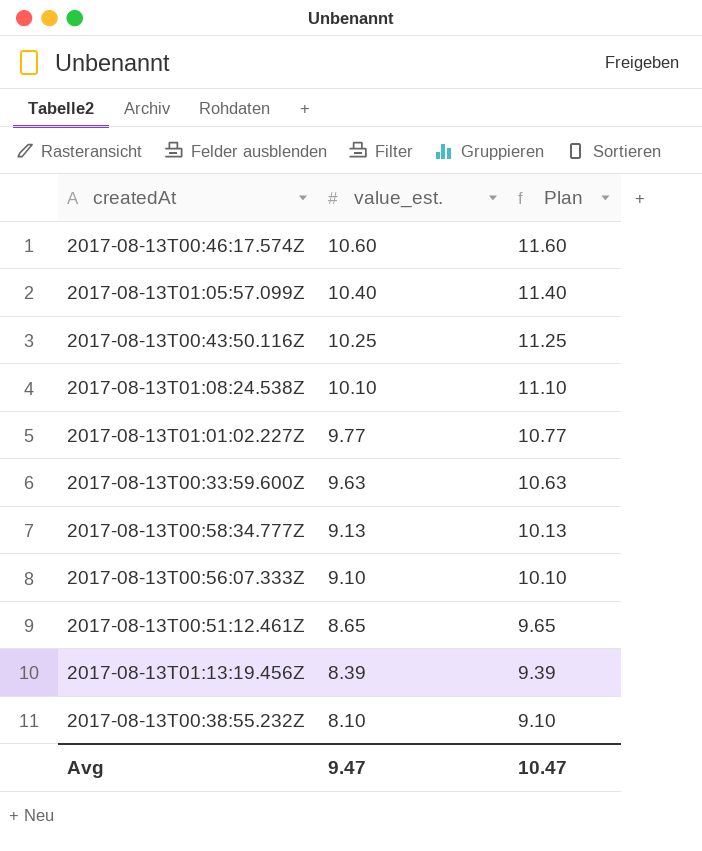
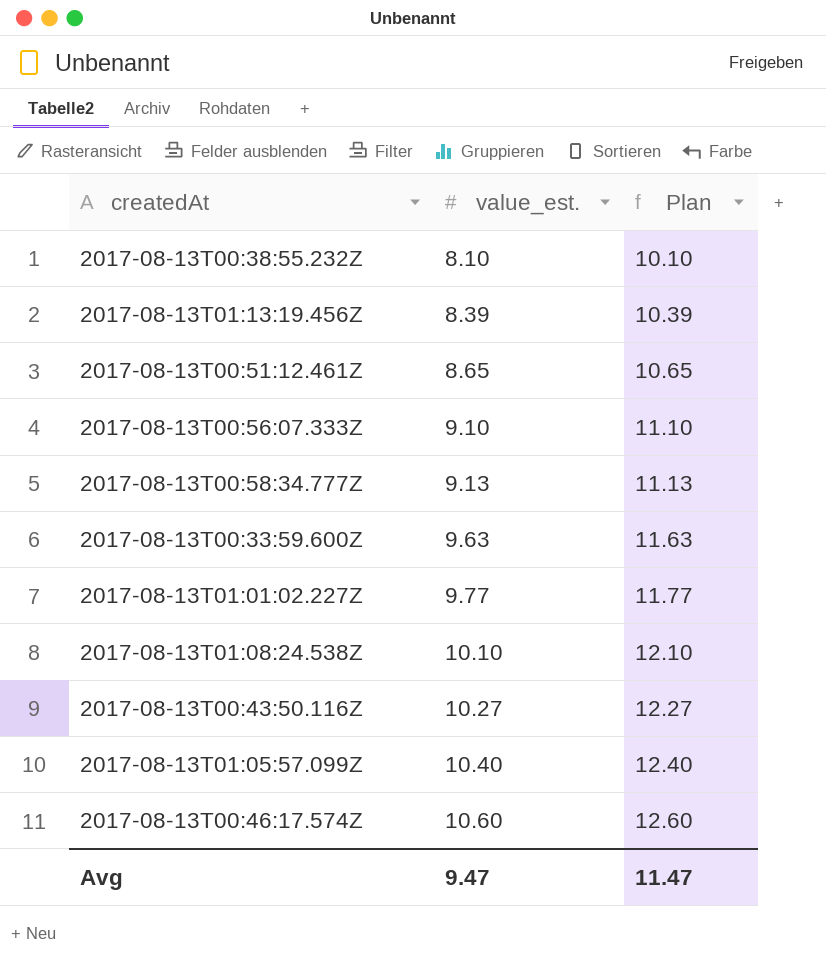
row order: value_est. descending -> value_est. ascending
column Plan | formula: [value_est.] + 1 -> [value_est.] + 2
2017-08-13T00:43:50.116Z | value_est.: 10.25 -> 10.27
Avg | Plan: 10.47 -> 11.47

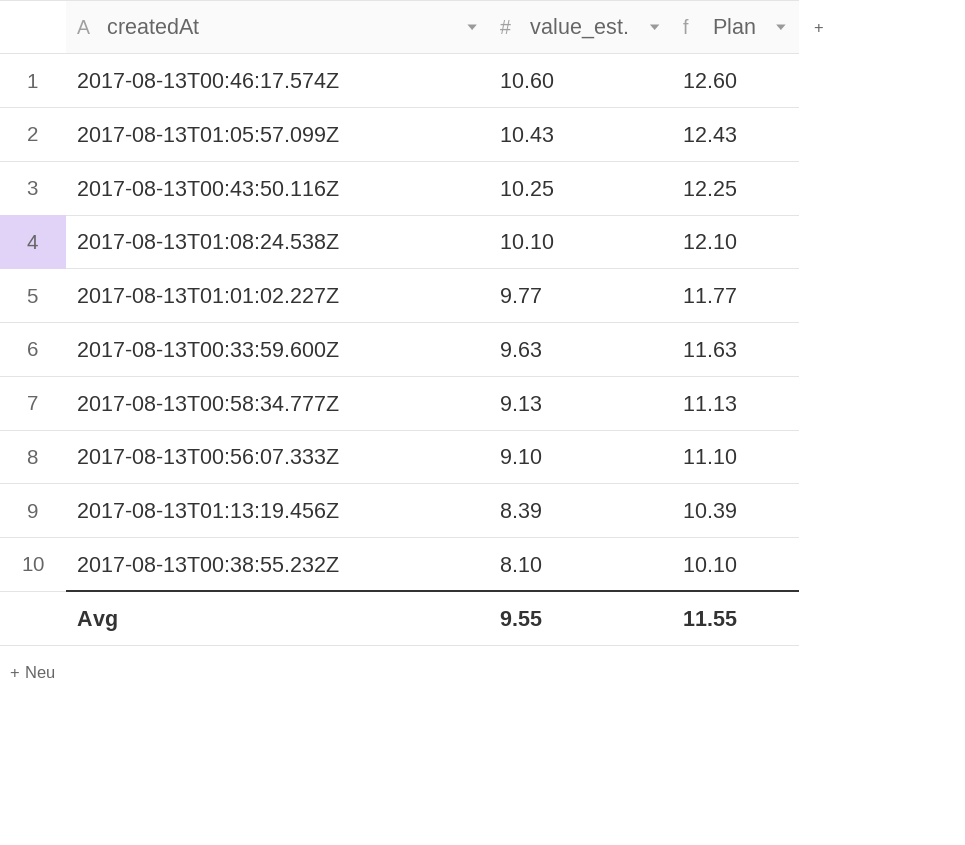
row order: value_est. ascending -> value_est. descending
row 2017-08-13T00:51:12.461Z: 8.65 | 10.65 -> none
2017-08-13T01:05:57.099Z | value_est.: 10.40 -> 10.43
2017-08-13T01:05:57.099Z | Plan: 12.40 -> 12.43
2017-08-13T00:43:50.116Z | value_est.: 10.27 -> 10.25
2017-08-13T00:43:50.116Z | Plan: 12.27 -> 12.25
Avg | value_est.: 9.47 -> 9.55
Avg | Plan: 11.47 -> 11.55

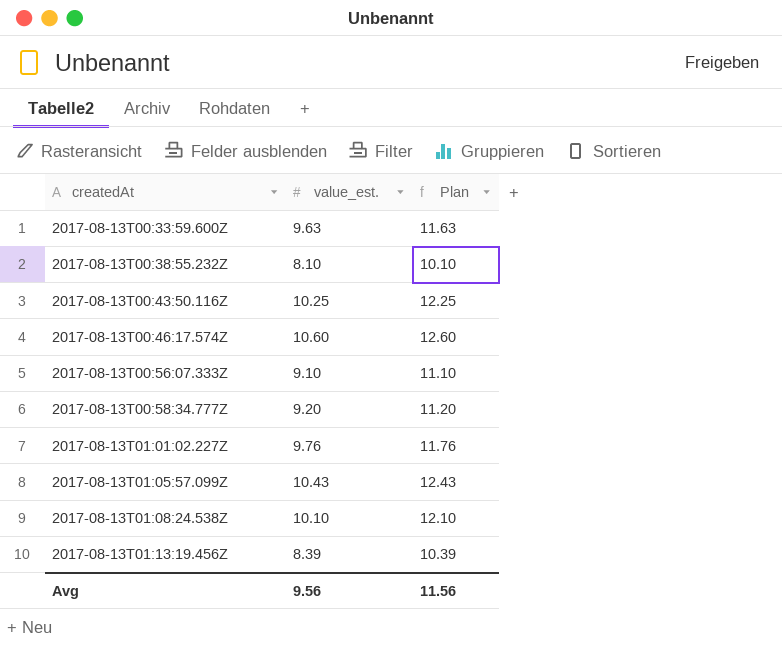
row order: value_est. descending -> createdAt ascending
2017-08-13T00:58:34.777Z | value_est.: 9.13 -> 9.20
2017-08-13T00:58:34.777Z | Plan: 11.13 -> 11.20
2017-08-13T01:01:02.227Z | value_est.: 9.77 -> 9.76
2017-08-13T01:01:02.227Z | Plan: 11.77 -> 11.76
Avg | value_est.: 9.55 -> 9.56
Avg | Plan: 11.55 -> 11.56

